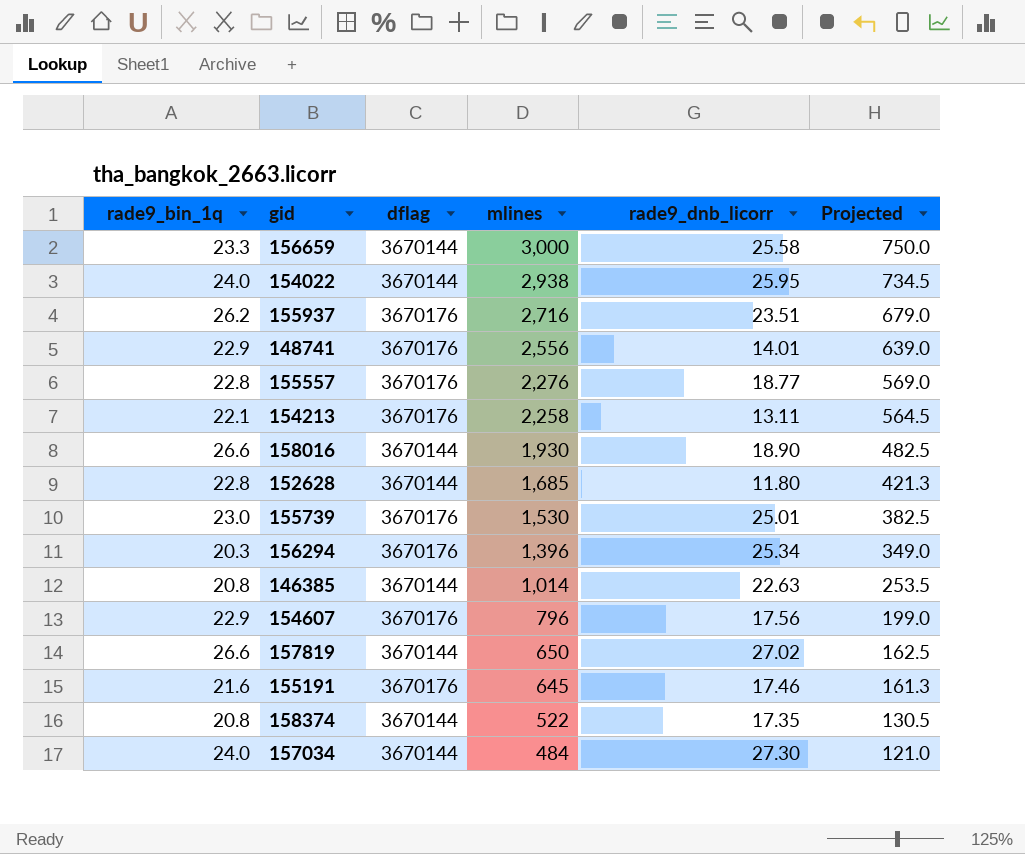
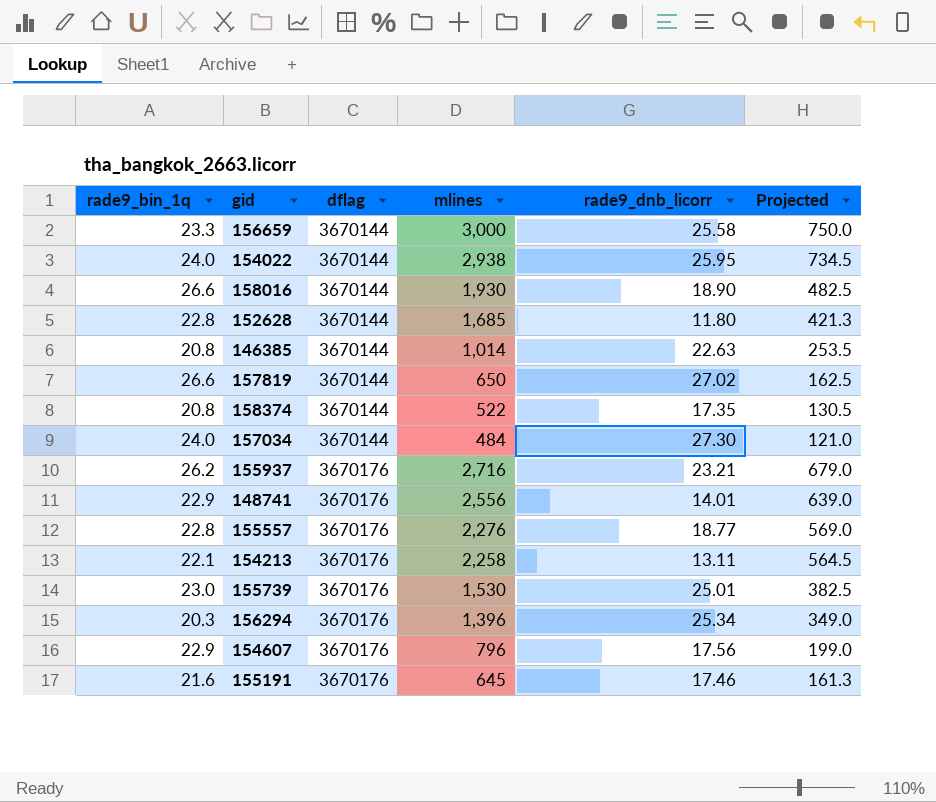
row order: mlines descending -> dflag ascending
155937 | rade9_dnb_licorr: 23.51 -> 23.21

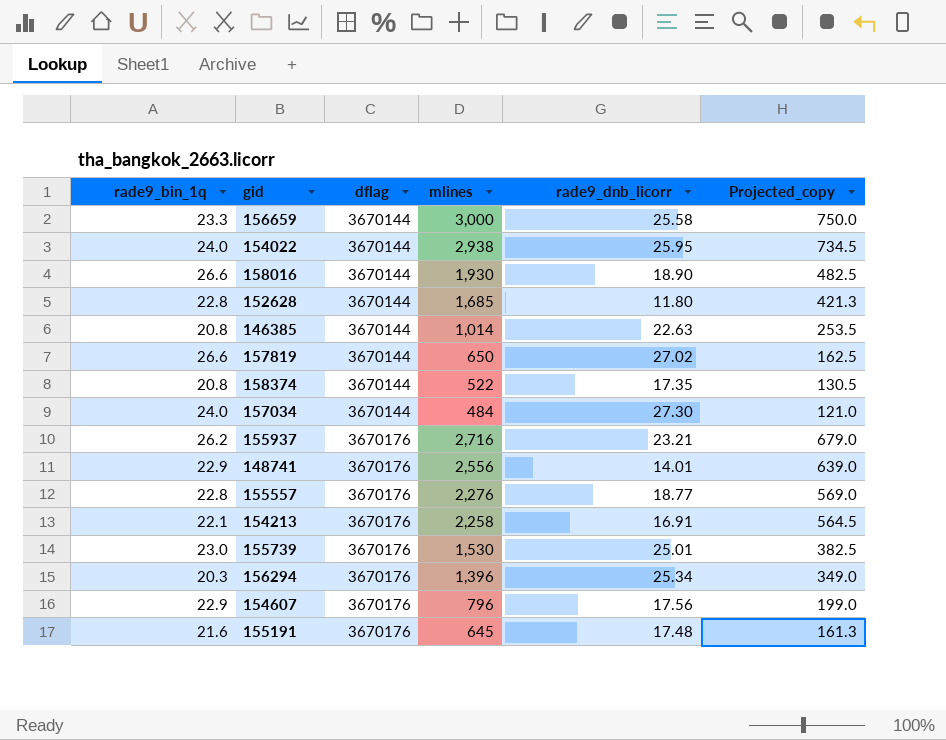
column name: Projected -> Projected_copy
154213 | rade9_dnb_licorr: 13.11 -> 16.91
155191 | rade9_dnb_licorr: 17.46 -> 17.48

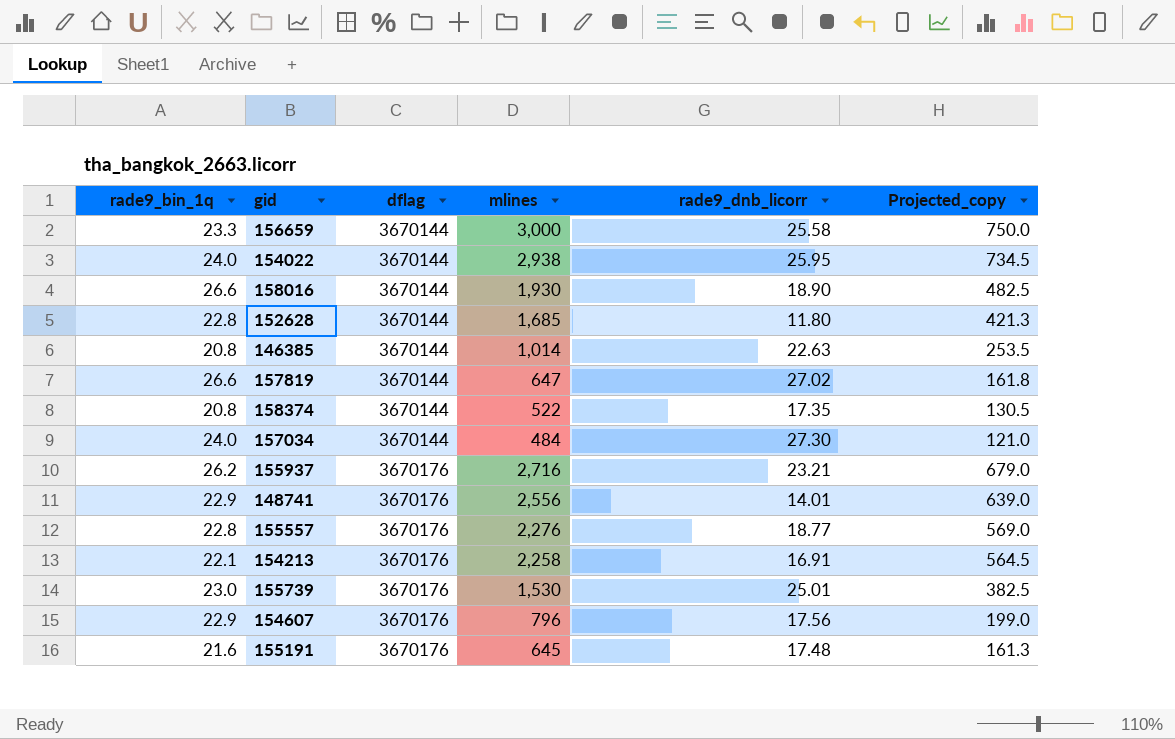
row 156294: 20.3 | 3670176 | 1,396 | 25.34 | 349.0 -> none
157819 | mlines: 650 -> 647
157819 | Projected_copy: 162.5 -> 161.8

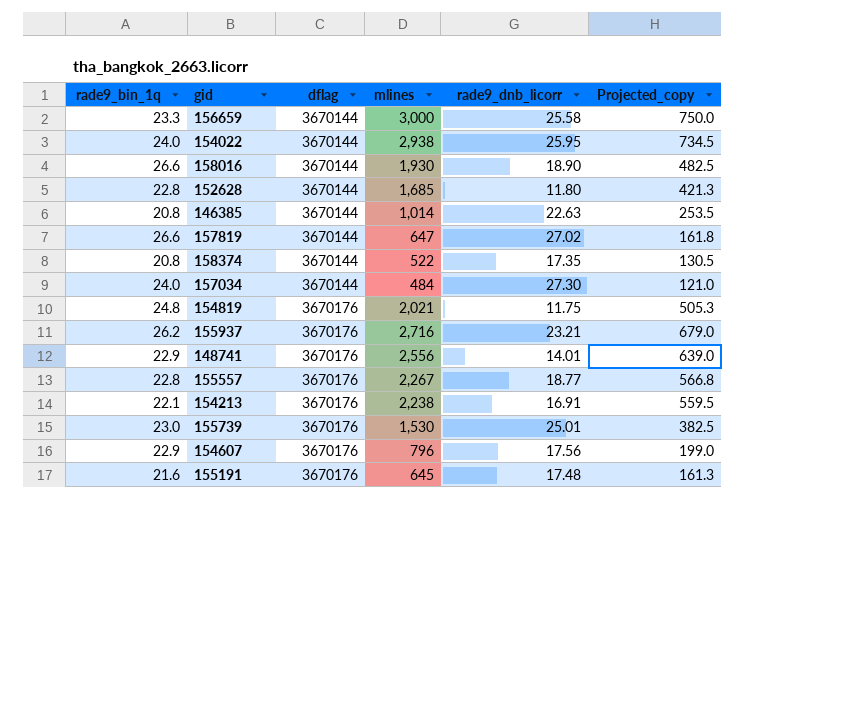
row 154819: none -> 24.8 | 3670176 | 2,021 | 11.75 | 505.3
155557 | mlines: 2,276 -> 2,267
155557 | Projected_copy: 569.0 -> 566.8
154213 | mlines: 2,258 -> 2,238
154213 | Projected_copy: 564.5 -> 559.5

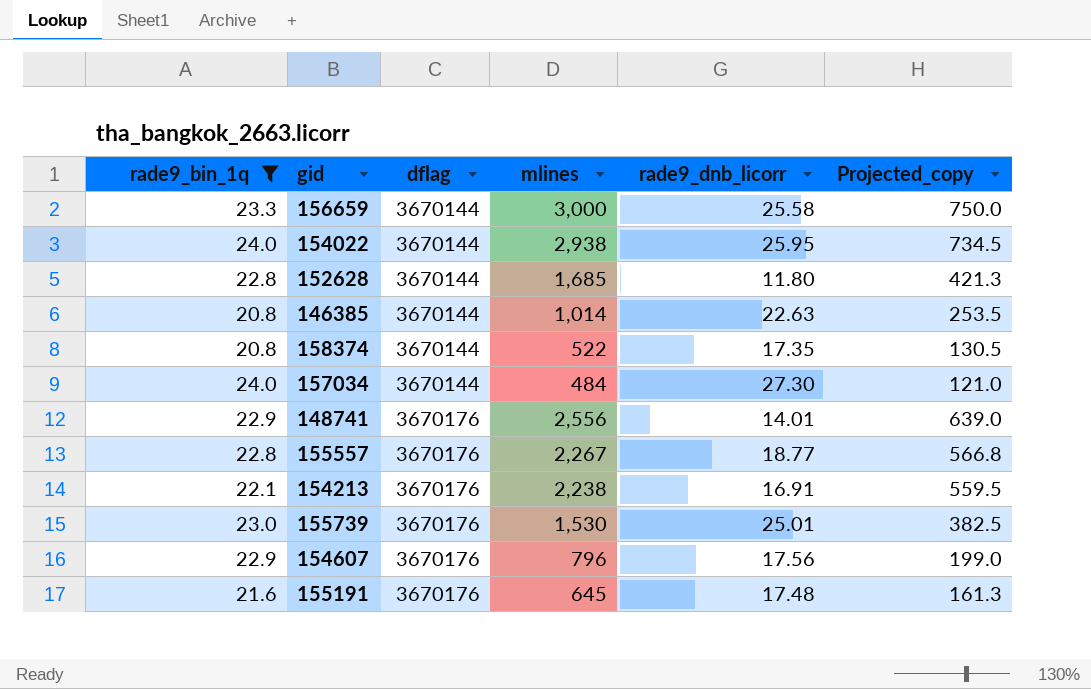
filter: none -> rade9_bin_1q <= 24.0

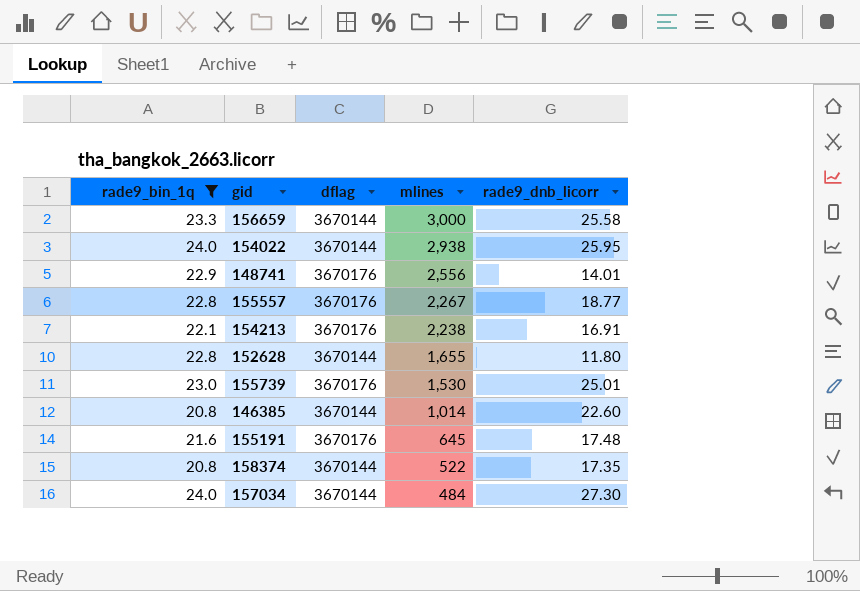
row order: dflag ascending -> mlines descending
column Projected_copy | formula: [mlines] * 0.25 -> none
row 154607: 22.9 | 3670176 | 796 | 17.56 | 199.0 -> none
152628 | mlines: 1,685 -> 1,655
146385 | rade9_dnb_licorr: 22.63 -> 22.60

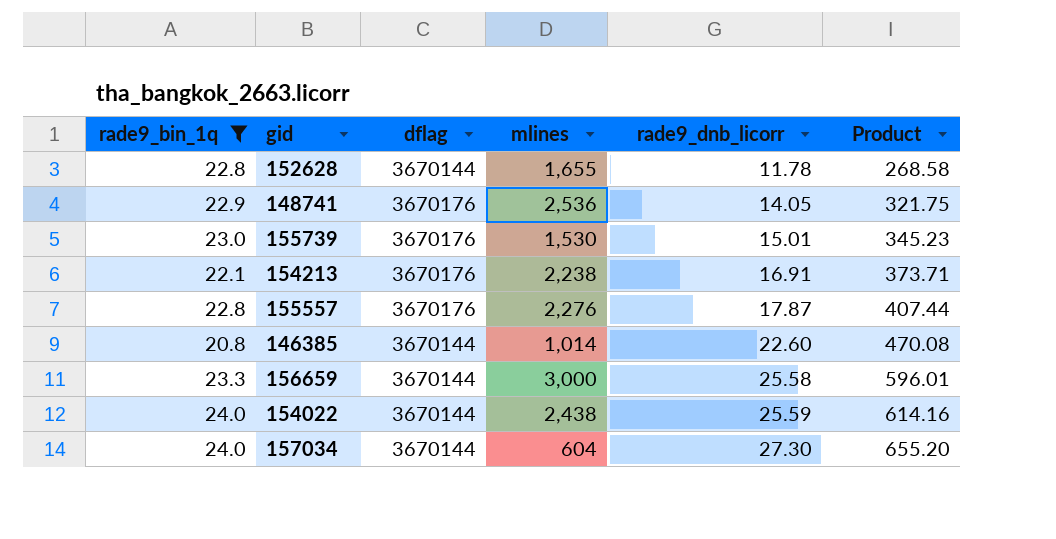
row order: mlines descending -> rade9_dnb_licorr ascending
column Product | formula: none -> [rade9_bin_1q] * [rade9_dnb_licorr]
row 155191: 21.6 | 3670176 | 645 | 17.48 -> none
row 158374: 20.8 | 3670144 | 522 | 17.35 -> none
152628 | rade9_dnb_licorr: 11.80 -> 11.78
148741 | mlines: 2,556 -> 2,536
148741 | rade9_dnb_licorr: 14.01 -> 14.05
155739 | rade9_dnb_licorr: 25.01 -> 15.01
155557 | mlines: 2,267 -> 2,276
155557 | rade9_dnb_licorr: 18.77 -> 17.87
154022 | mlines: 2,938 -> 2,438
154022 | rade9_dnb_licorr: 25.95 -> 25.59
157034 | mlines: 484 -> 604

